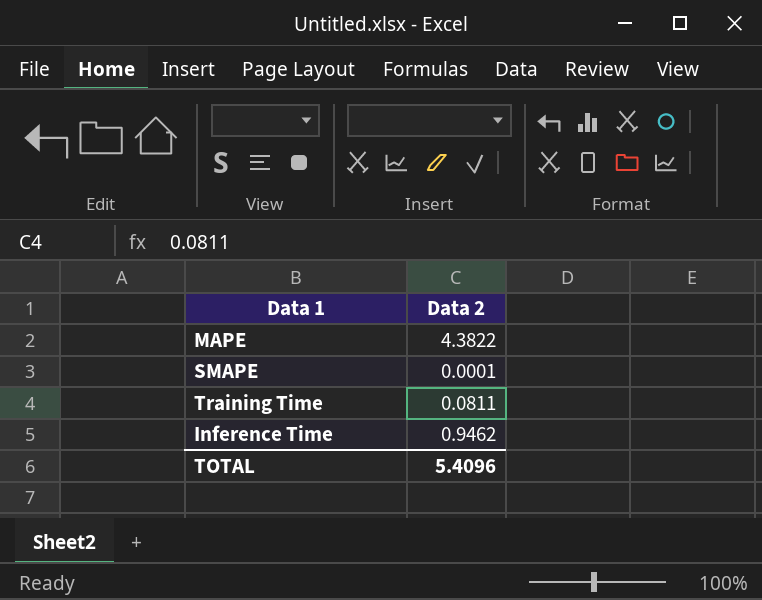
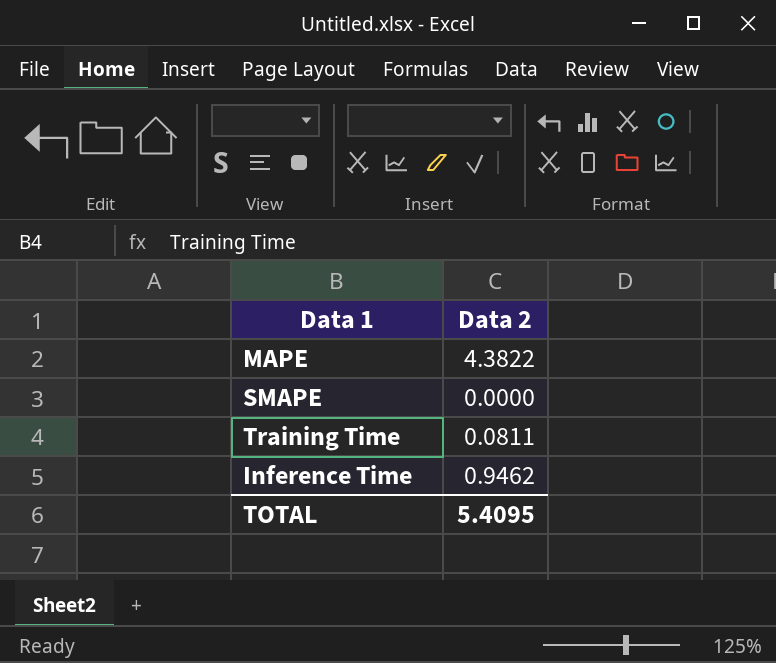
SMAPE | Data 2: 0.0001 -> 0.0000
TOTAL | Data 2: 5.4096 -> 5.4095

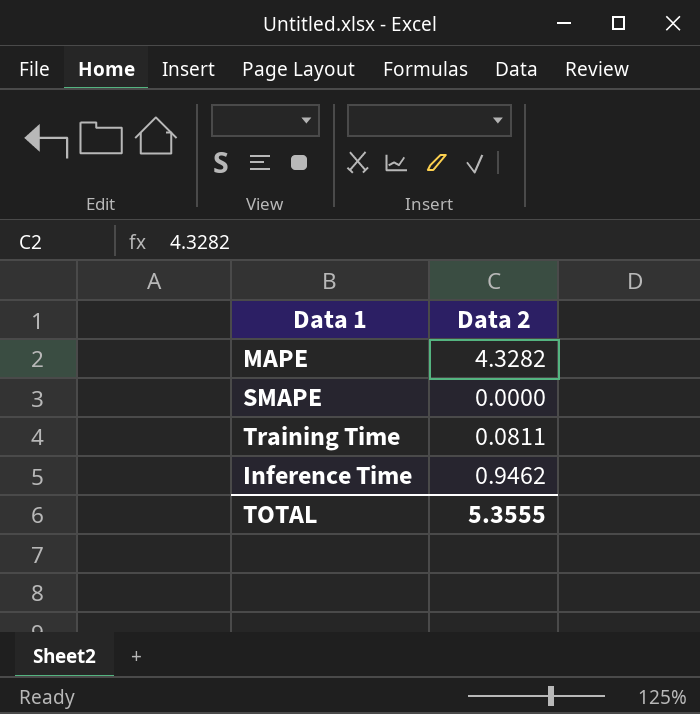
MAPE | Data 2: 4.3822 -> 4.3282
TOTAL | Data 2: 5.4095 -> 5.3555

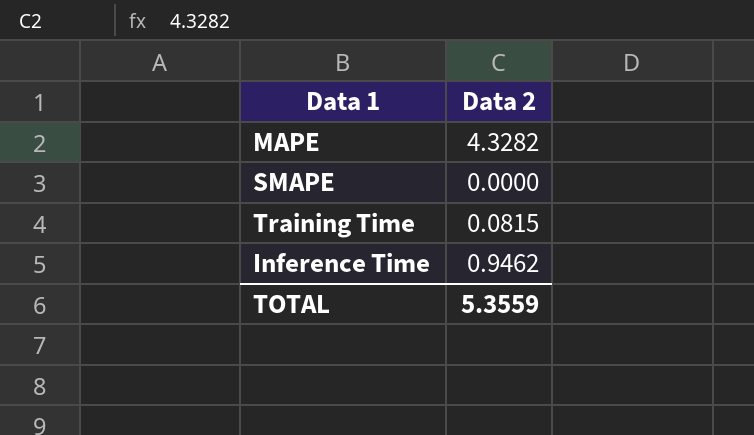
Training Time | Data 2: 0.0811 -> 0.0815
TOTAL | Data 2: 5.3555 -> 5.3559

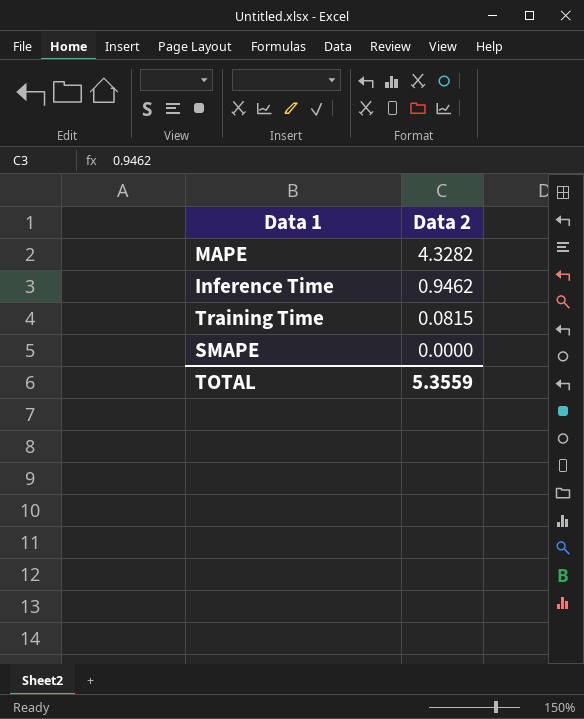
row order: none -> Data 2 descending

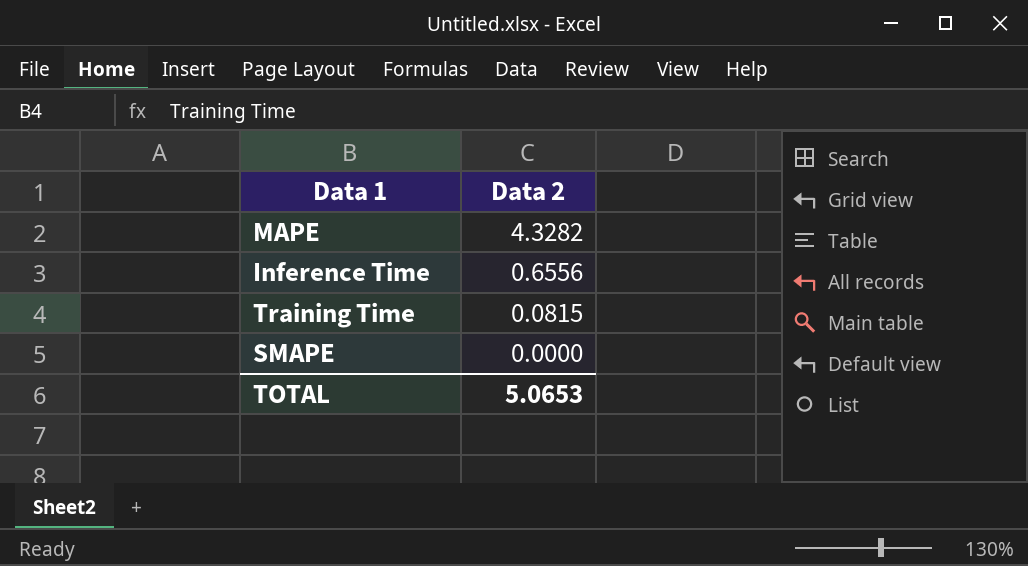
Inference Time | Data 2: 0.9462 -> 0.6556
TOTAL | Data 2: 5.3559 -> 5.0653

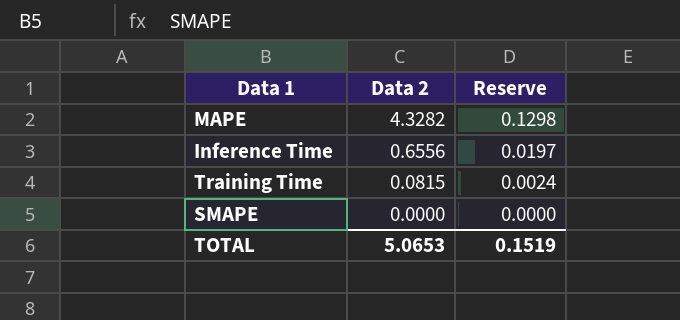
column Reserve | formula: none -> [Data 2] * 0.03

